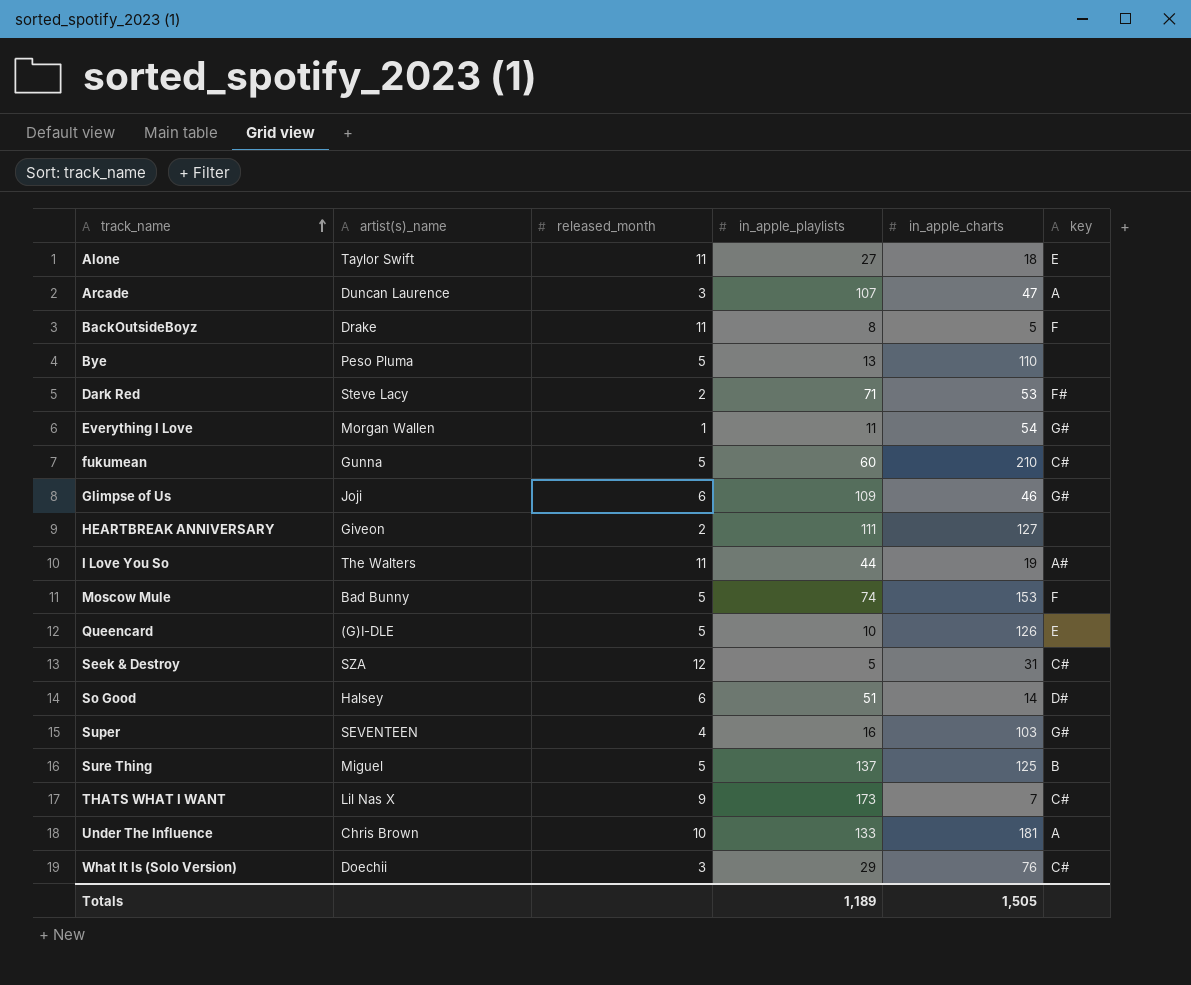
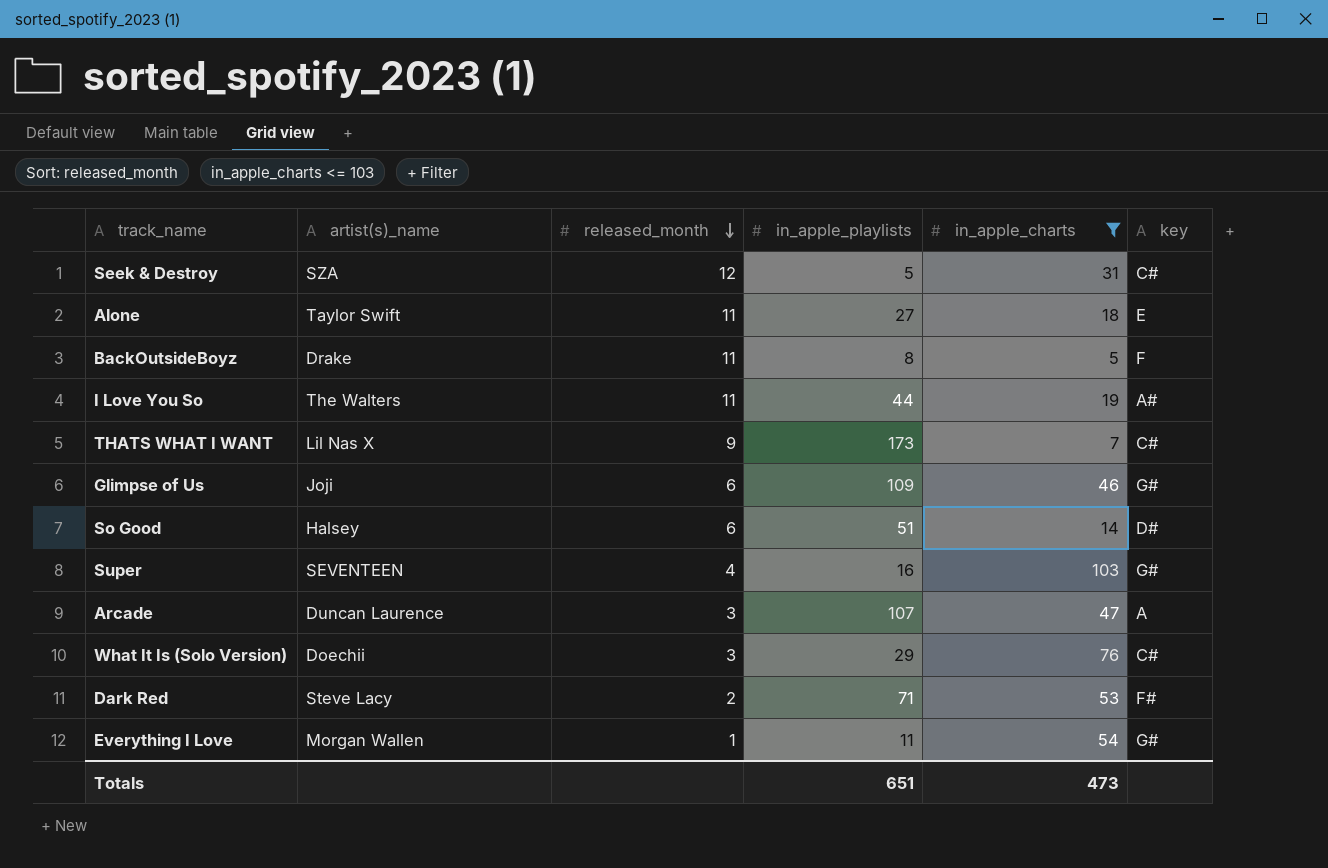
filter: none -> in_apple_charts <= 103
row order: track_name ascending -> released_month descending
Totals | in_apple_playlists: 1,189 -> 651
Totals | in_apple_charts: 1,505 -> 473

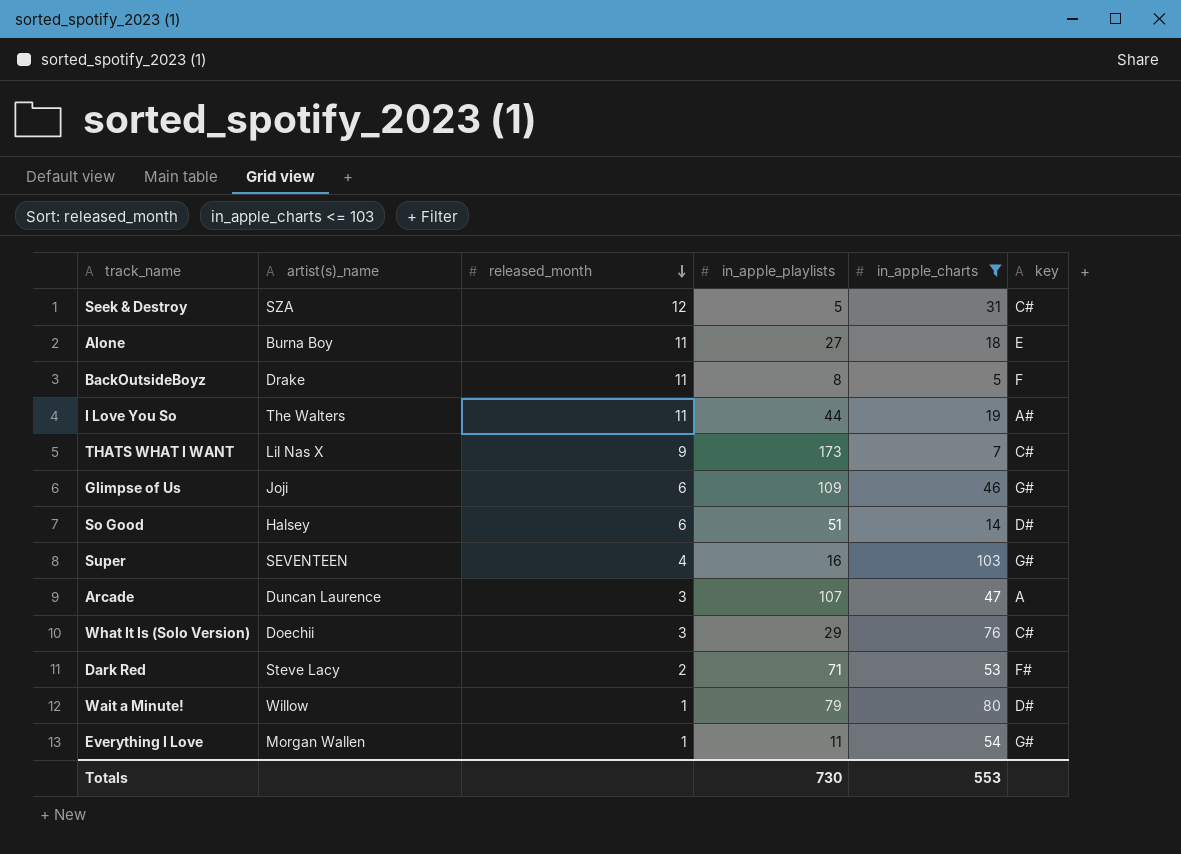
Alone | artist(s)_name: Taylor Swift -> Burna Boy
row Wait a Minute!: none -> Willow | 1 | 79 | 80 | D#
Totals | in_apple_playlists: 651 -> 730
Totals | in_apple_charts: 473 -> 553

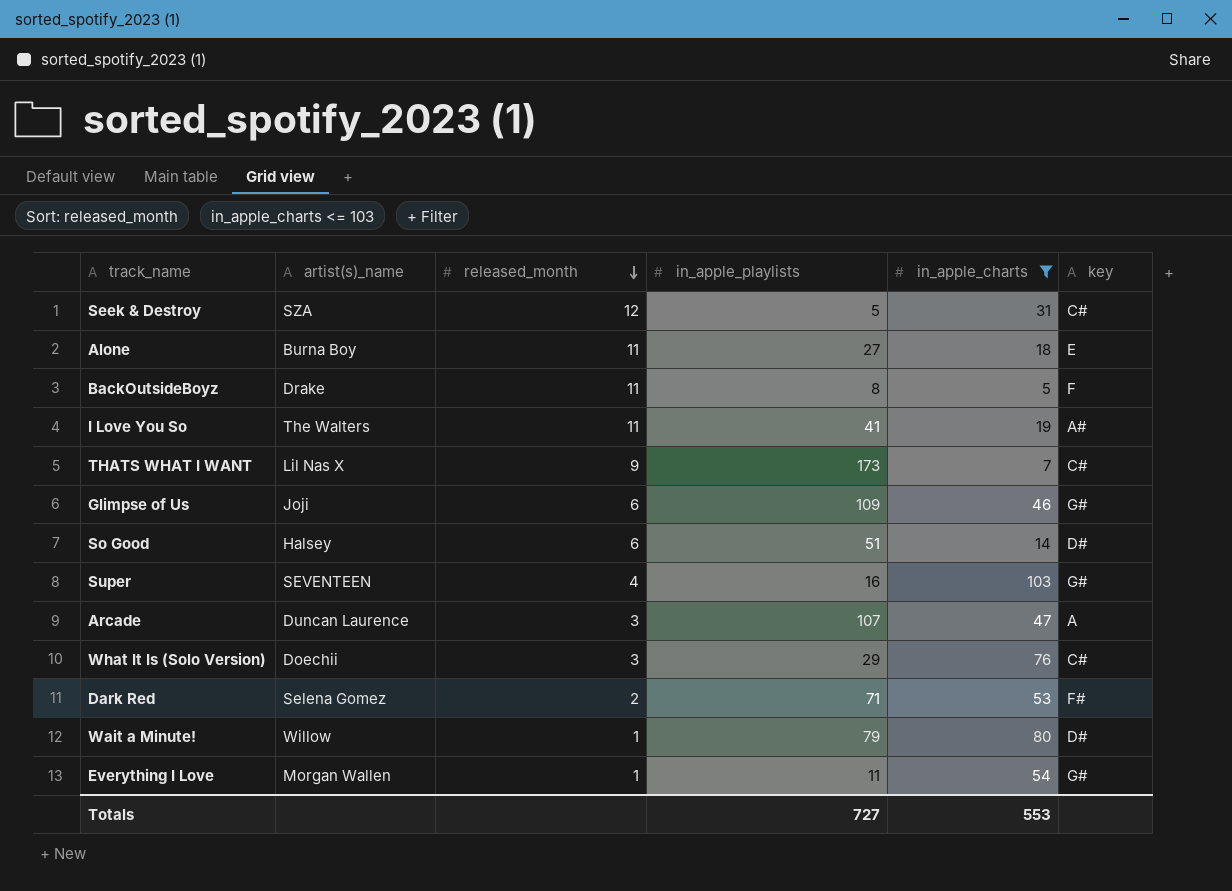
I Love You So | in_apple_playlists: 44 -> 41
Dark Red | artist(s)_name: Steve Lacy -> Selena Gomez
Totals | in_apple_playlists: 730 -> 727

